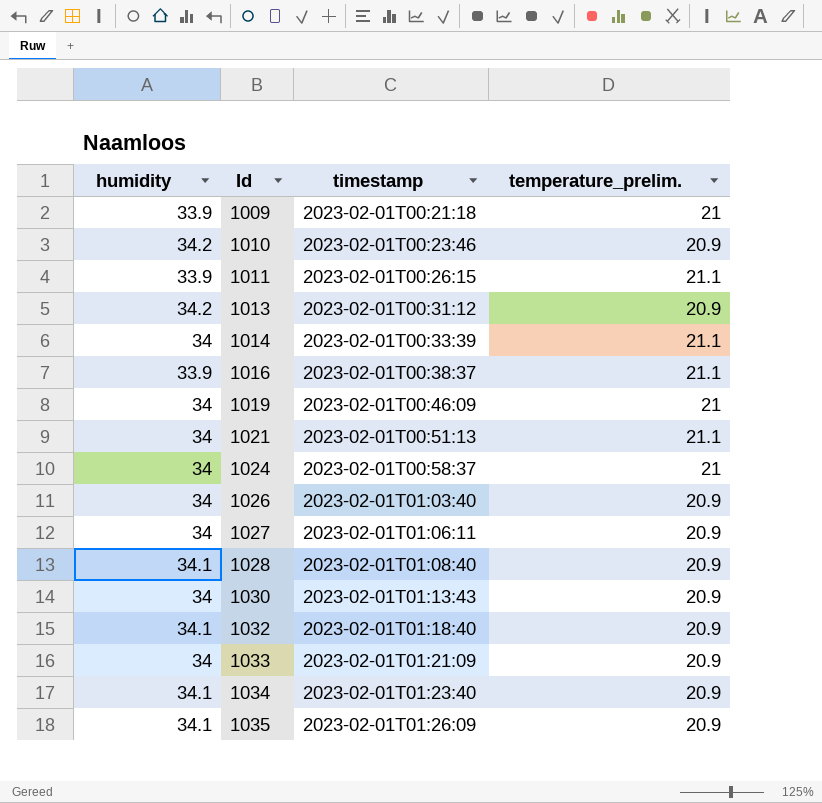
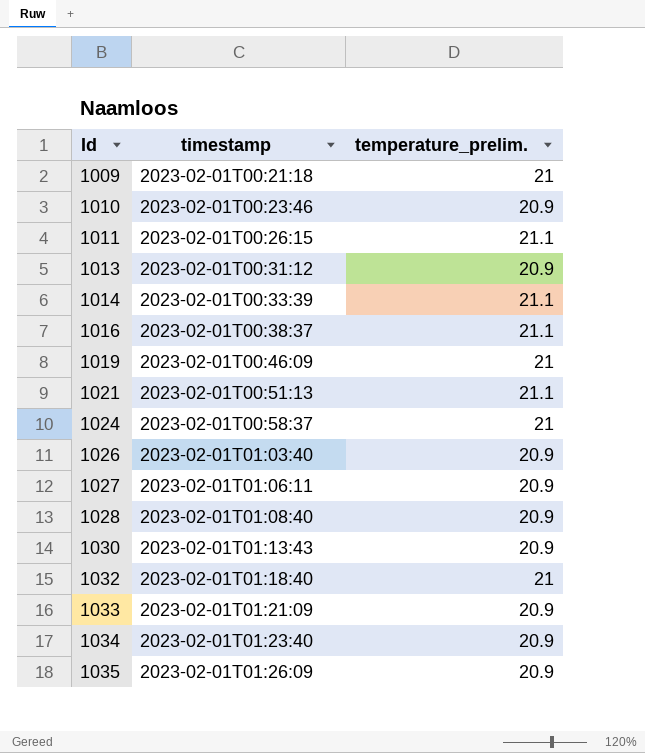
column humidity | position: 1 -> none
1032 | temperature_prelim.: 20.9 -> 21

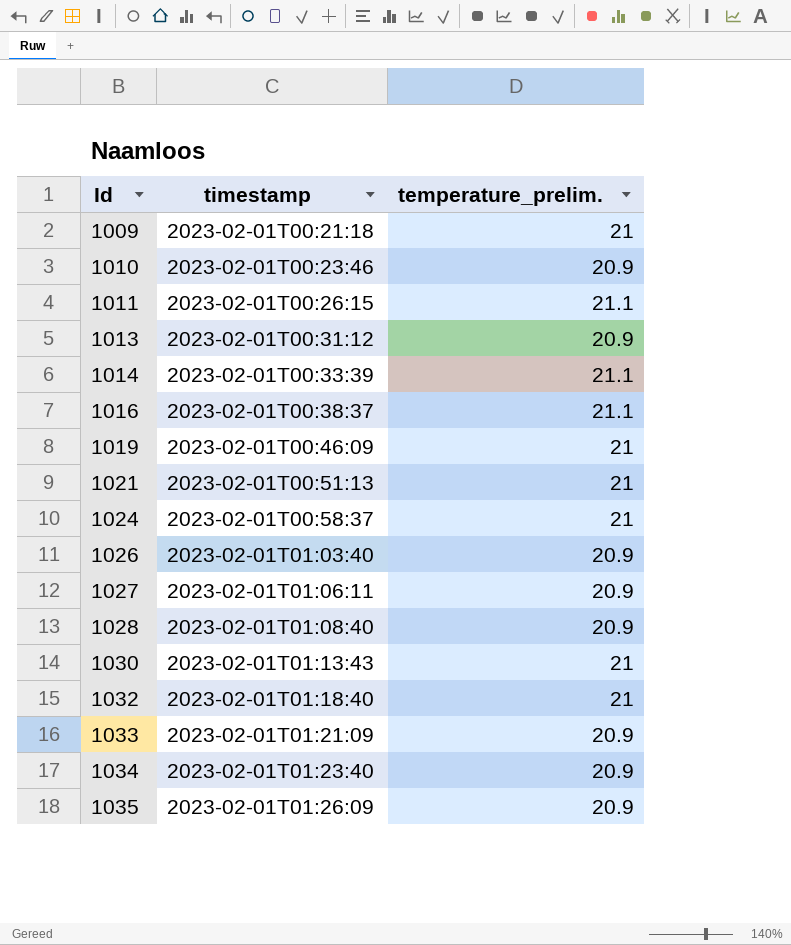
1021 | temperature_prelim.: 21.1 -> 21
1030 | temperature_prelim.: 20.9 -> 21

